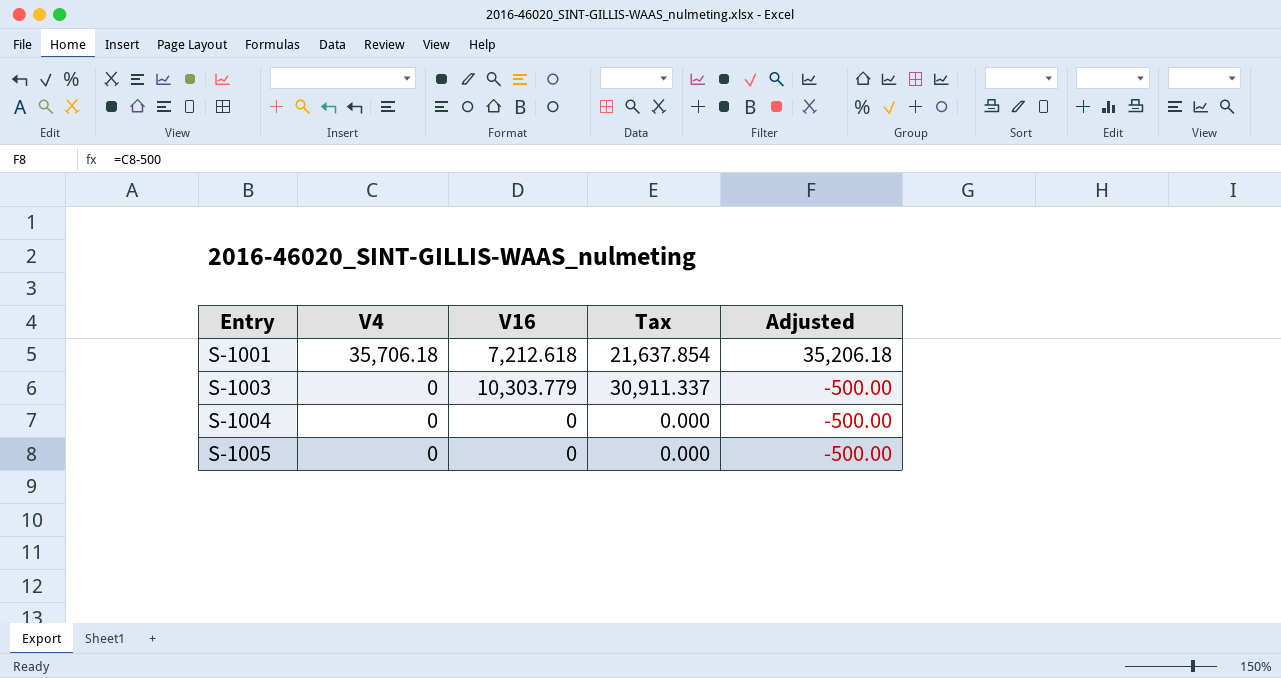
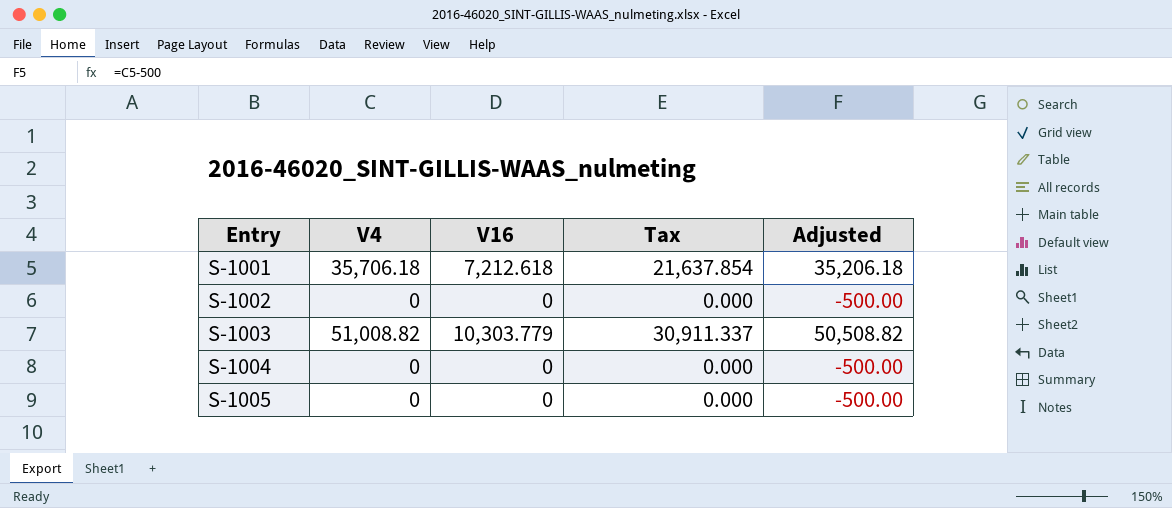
row S-1002: none -> 0 | 0 | 0.000 | -500.00
S-1003 | V4: 0 -> 51,008.82
S-1003 | Adjusted: -500.00 -> 50,508.82

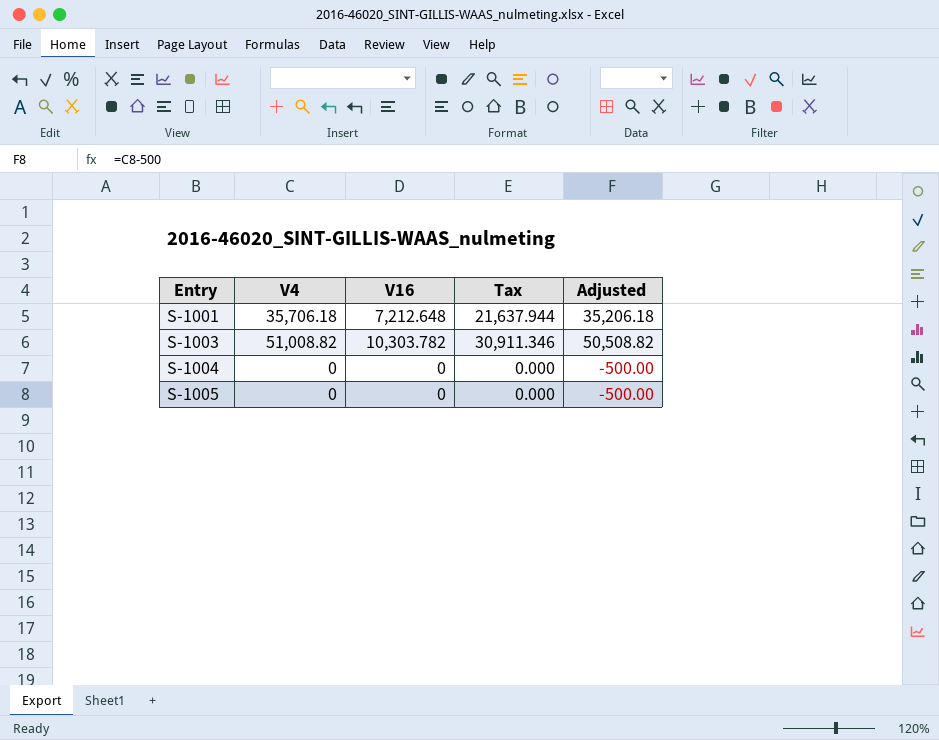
row S-1002: 0 | 0 | 0.000 | -500.00 -> none
S-1001 | V16: 7,212.618 -> 7,212.648
S-1001 | Tax: 21,637.854 -> 21,637.944
S-1003 | V16: 10,303.779 -> 10,303.782
S-1003 | Tax: 30,911.337 -> 30,911.346

